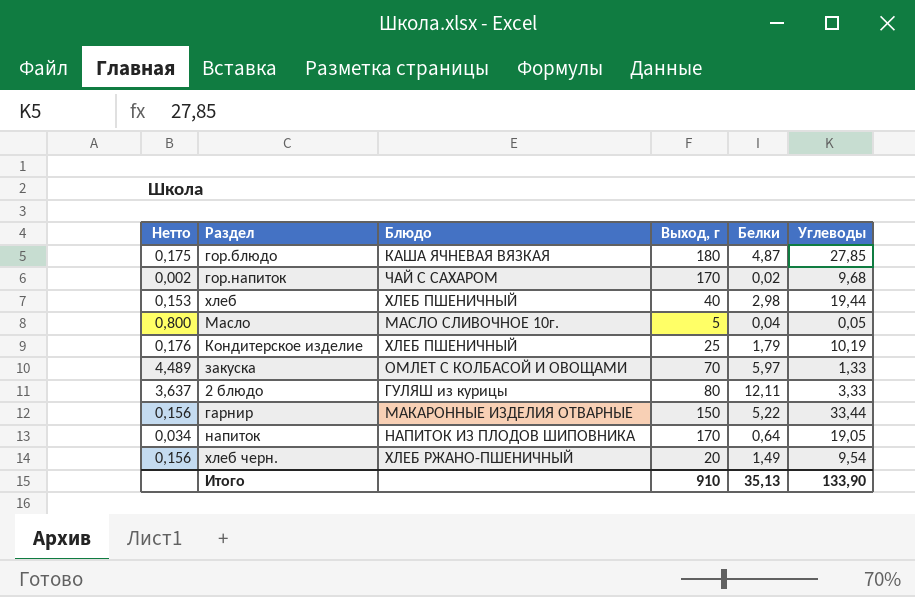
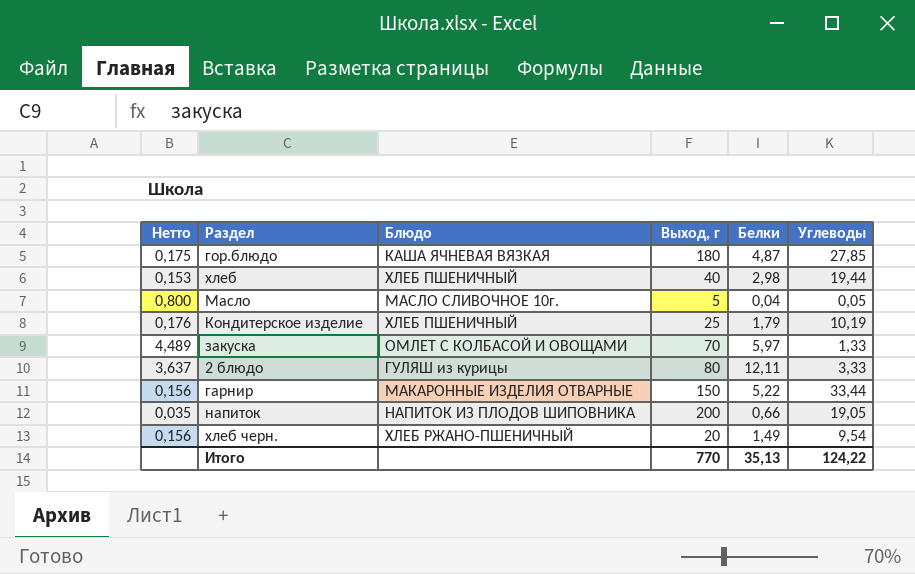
row гор.напиток: 0,002 | ЧАЙ С САХАРОМ | 170 | 0,02 | 9,68 -> none
напиток | Нетто: 0,034 -> 0,035
напиток | Выход, г: 170 -> 200
напиток | Белки: 0,64 -> 0,66
Итого | Выход, г: 910 -> 770
Итого | Углеводы: 133,90 -> 124,22

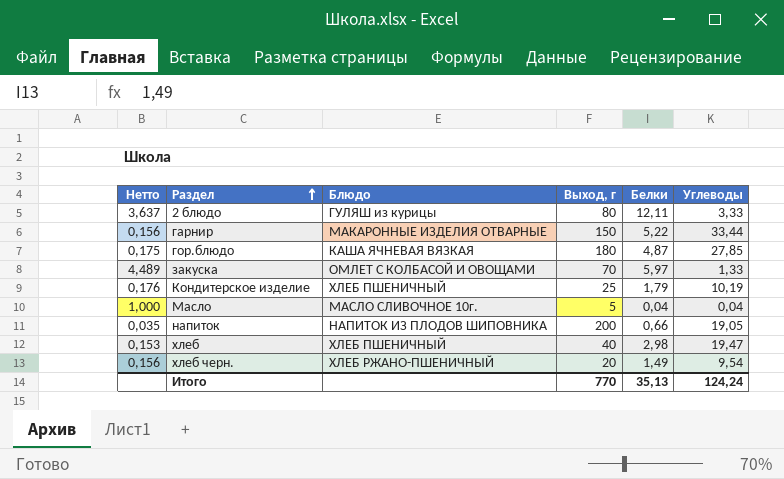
row order: none -> Раздел ascending
Масло | Нетто: 0,800 -> 1,000
Масло | Углеводы: 0,05 -> 0,04
хлеб | Углеводы: 19,44 -> 19,47
Итого | Углеводы: 124,22 -> 124,24

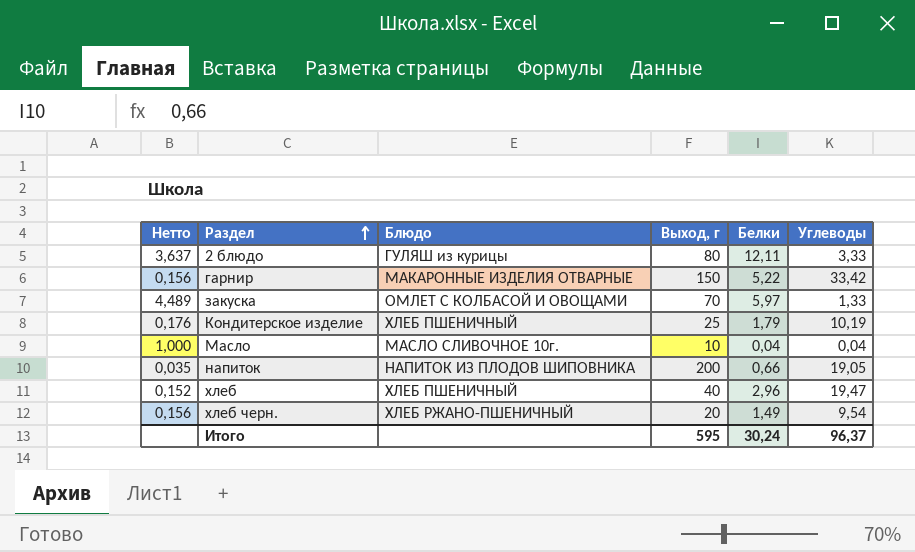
row гор.блюдо: 0,175 | КАША ЯЧНЕВАЯ ВЯЗКАЯ | 180 | 4,87 | 27,85 -> none
гарнир | Углеводы: 33,44 -> 33,42
Масло | Выход, г: 5 -> 10
хлеб | Нетто: 0,153 -> 0,152
хлеб | Белки: 2,98 -> 2,96
Итого | Выход, г: 770 -> 595
Итого | Белки: 35,13 -> 30,24
Итого | Углеводы: 124,24 -> 96,37

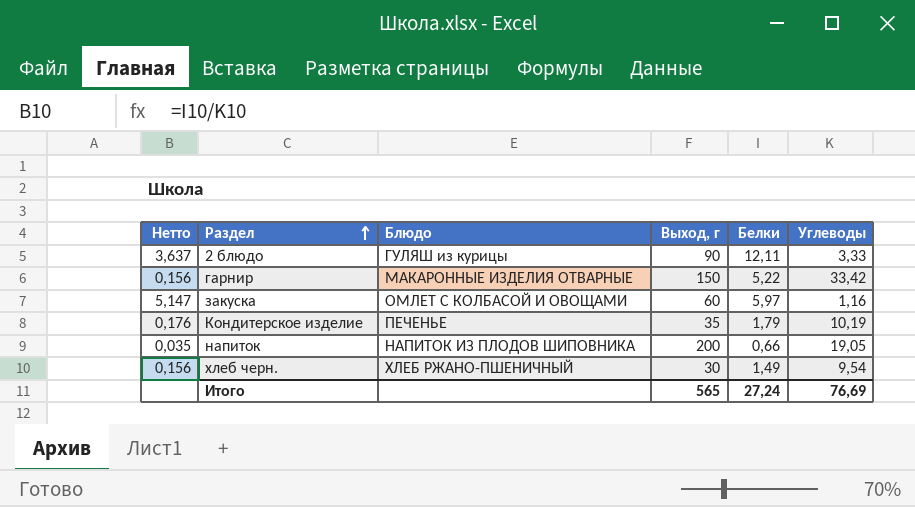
row Масло: 1,000 | МАСЛО СЛИВОЧНОЕ 10г. | 10 | 0,04 | 0,04 -> none
row хлеб: 0,152 | ХЛЕБ ПШЕНИЧНЫЙ | 40 | 2,96 | 19,47 -> none
2 блюдо | Выход, г: 80 -> 90
закуска | Нетто: 4,489 -> 5,147
закуска | Выход, г: 70 -> 60
закуска | Углеводы: 1,33 -> 1,16
Кондитерское изделие | Блюдо: ХЛЕБ ПШЕНИЧНЫЙ -> ПЕЧЕНЬЕ
Кондитерское изделие | Выход, г: 25 -> 35
хлеб черн. | Выход, г: 20 -> 30
Итого | Выход, г: 595 -> 565
Итого | Белки: 30,24 -> 27,24
Итого | Углеводы: 96,37 -> 76,69

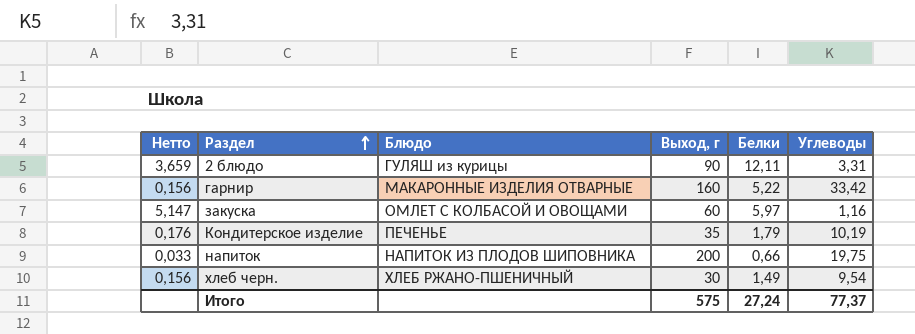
2 блюдо | Нетто: 3,637 -> 3,659
2 блюдо | Углеводы: 3,33 -> 3,31
гарнир | Выход, г: 150 -> 160
напиток | Нетто: 0,035 -> 0,033
напиток | Углеводы: 19,05 -> 19,75
Итого | Выход, г: 565 -> 575
Итого | Углеводы: 76,69 -> 77,37

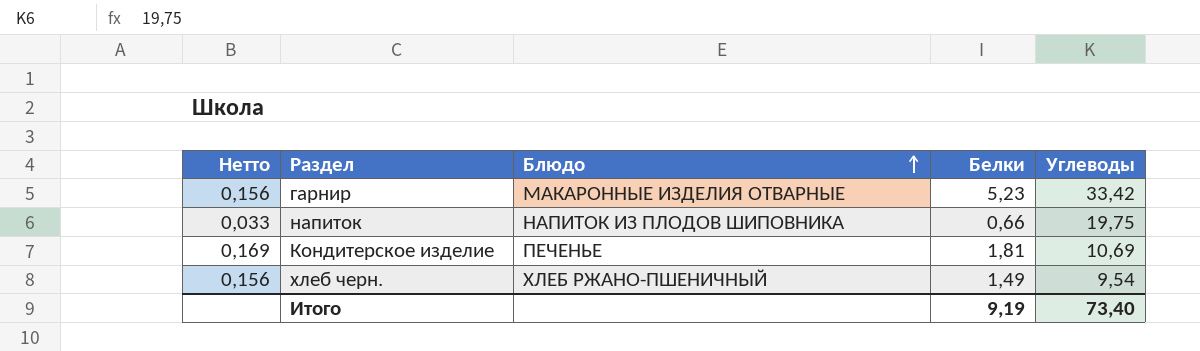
row order: Раздел ascending -> Блюдо ascending
column Выход, г | position: 4 -> none
row 2 блюдо: 3,659 | ГУЛЯШ из курицы | 90 | 12,11 | 3,31 -> none
row закуска: 5,147 | ОМЛЕТ С КОЛБАСОЙ И ОВОЩАМИ | 60 | 5,97 | 1,16 -> none
гарнир | Белки: 5,22 -> 5,23
Кондитерское изделие | Нетто: 0,176 -> 0,169
Кондитерское изделие | Белки: 1,79 -> 1,81
Кондитерское изделие | Углеводы: 10,19 -> 10,69
Итого | Белки: 27,24 -> 9,19
Итого | Углеводы: 77,37 -> 73,40

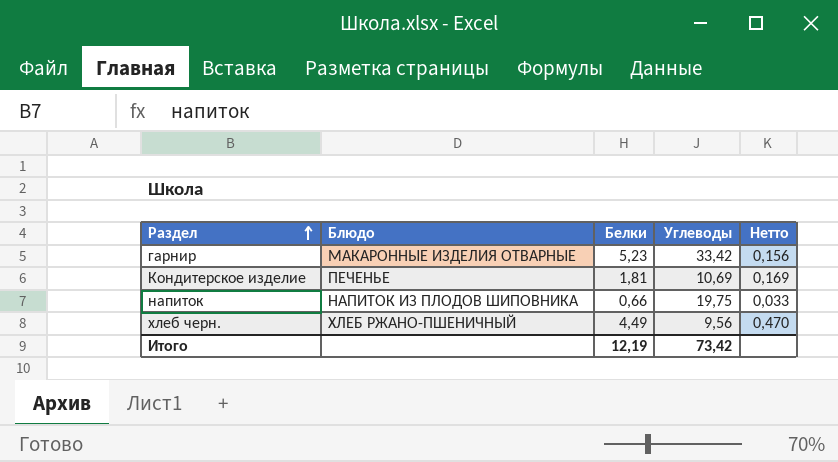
row order: Блюдо ascending -> Раздел ascending
column Нетто | position: 1 -> 5
хлеб черн. | Белки: 1,49 -> 4,49
хлеб черн. | Углеводы: 9,54 -> 9,56
хлеб черн. | Нетто: 0,156 -> 0,470
Итого | Белки: 9,19 -> 12,19
Итого | Углеводы: 73,40 -> 73,42

